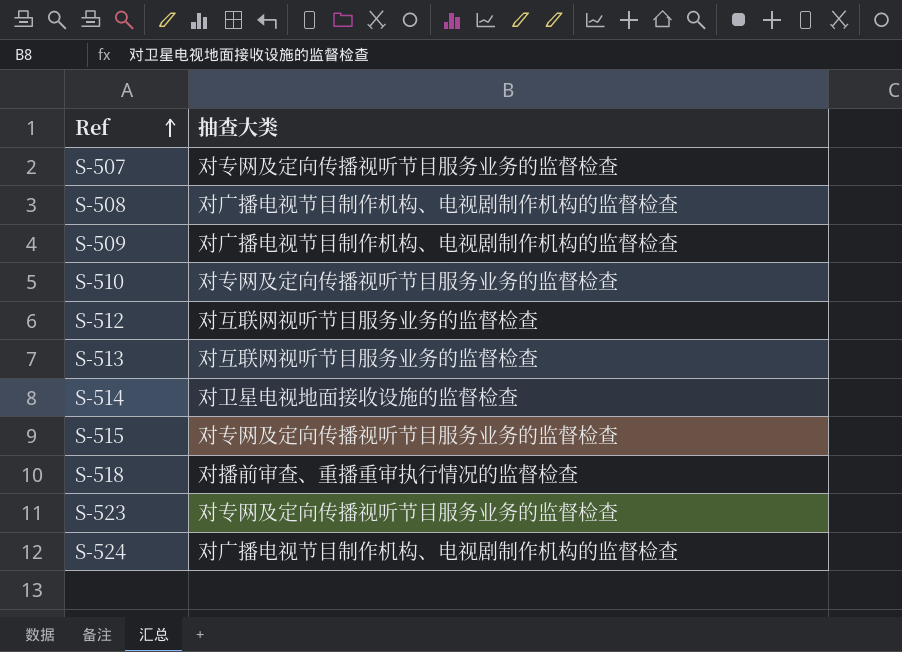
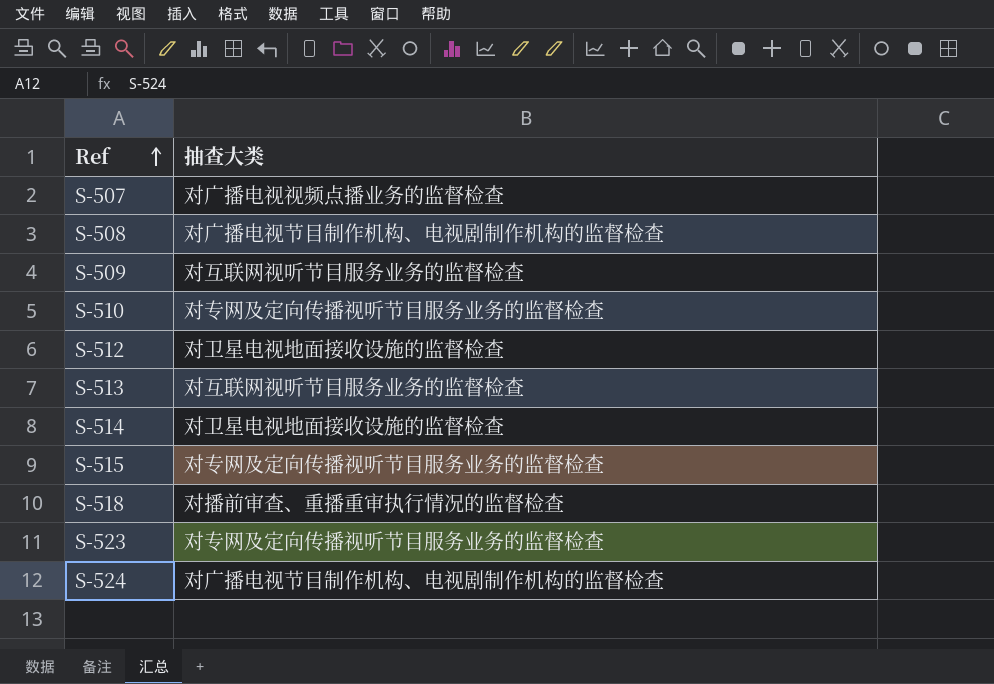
S-507 | 抽查大类: 对专网及定向传播视听节目服务业务的监督检查 -> 对广播电视视频点播业务的监督检查
S-509 | 抽查大类: 对广播电视节目制作机构、电视剧制作机构的监督检查 -> 对互联网视听节目服务业务的监督检查
S-512 | 抽查大类: 对互联网视听节目服务业务的监督检查 -> 对卫星电视地面接收设施的监督检查

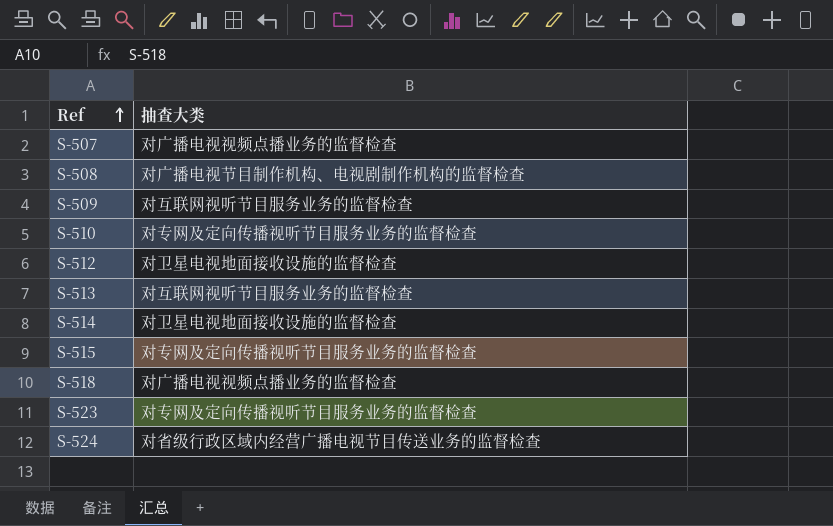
S-518 | 抽查大类: 对播前审查、重播重审执行情况的监督检查 -> 对广播电视视频点播业务的监督检查
S-524 | 抽查大类: 对广播电视节目制作机构、电视剧制作机构的监督检查 -> 对省级行政区域内经营广播电视节目传送业务的监督检查

